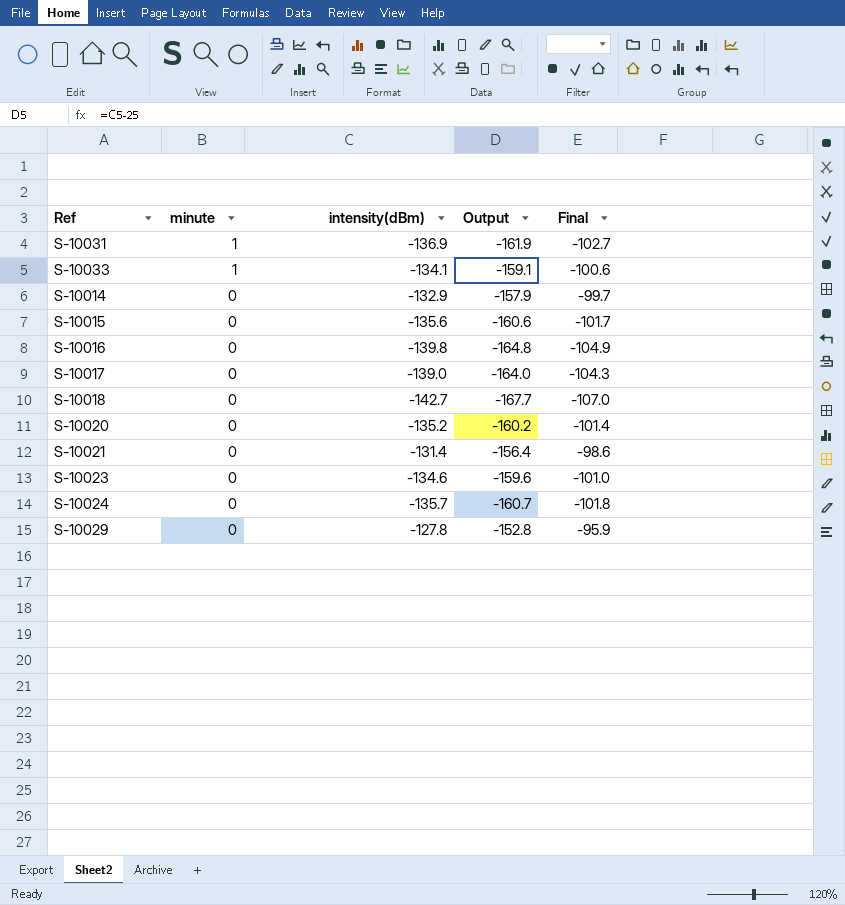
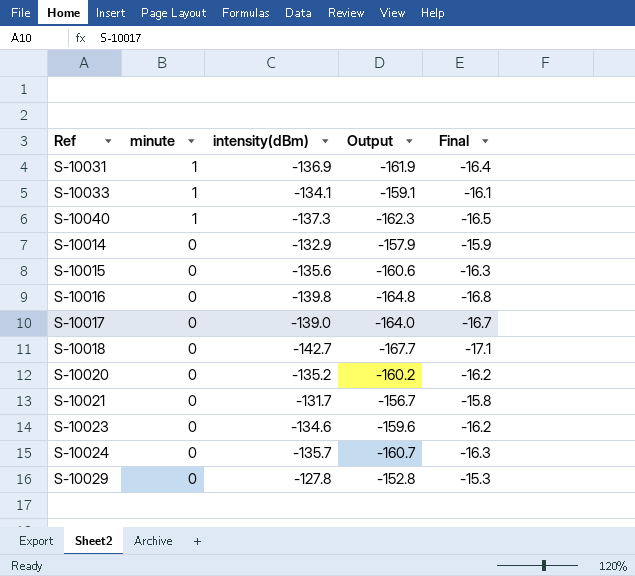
column Final | formula: [intensity(dBm)] * 0.75 -> [intensity(dBm)] * 0.12
row S-10040: none -> 1 | -137.3 | -162.3 | -16.5
S-10021 | intensity(dBm): -131.4 -> -131.7
S-10021 | Output: -156.4 -> -156.7

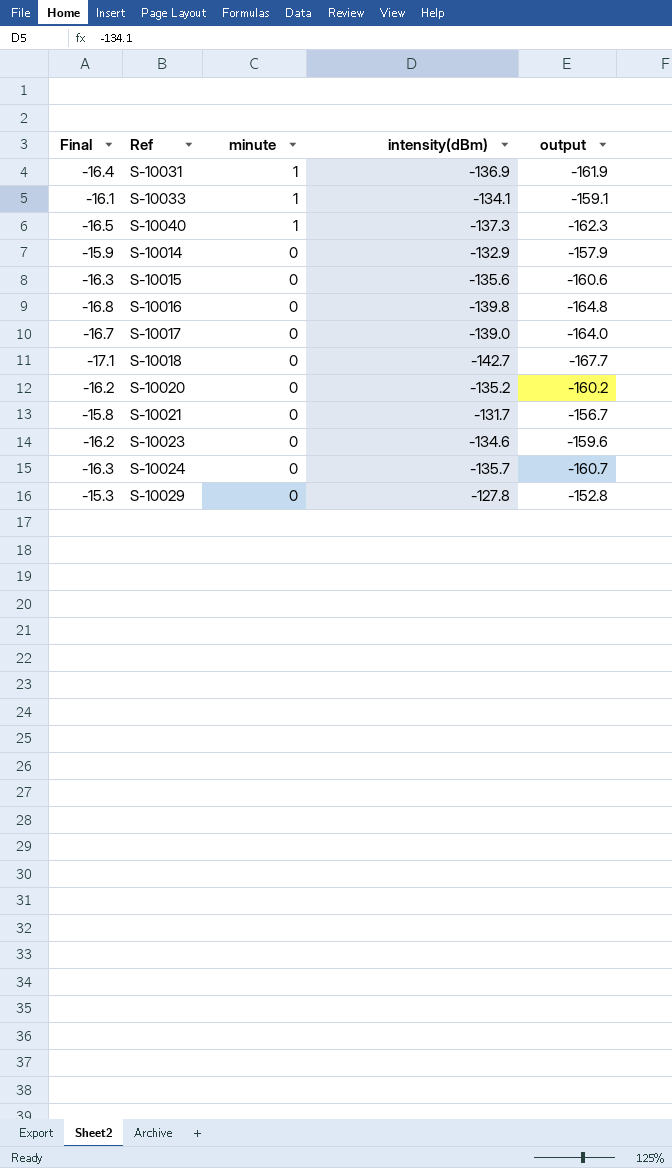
column Final | position: 5 -> 1
column name: Output -> output

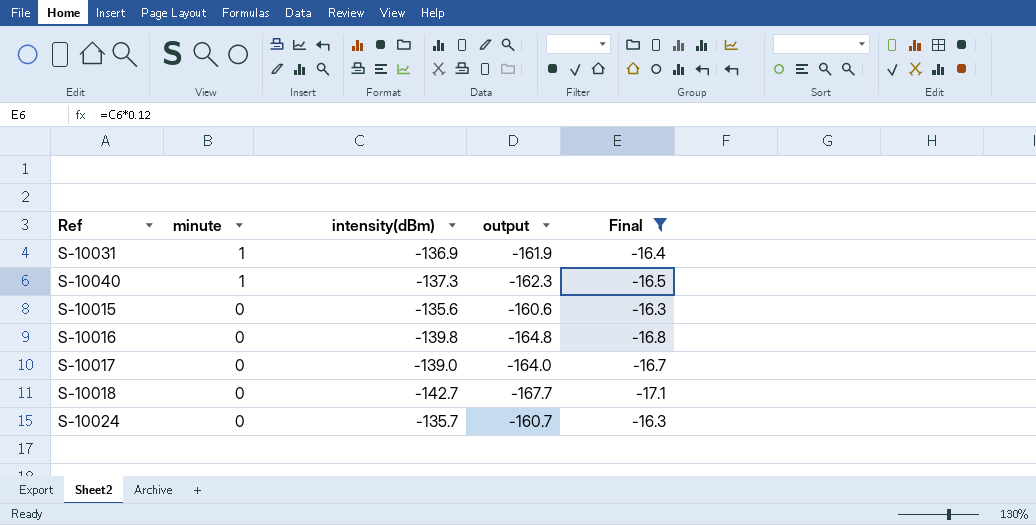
filter: none -> Final <= -16.3
column Final | position: 1 -> 5

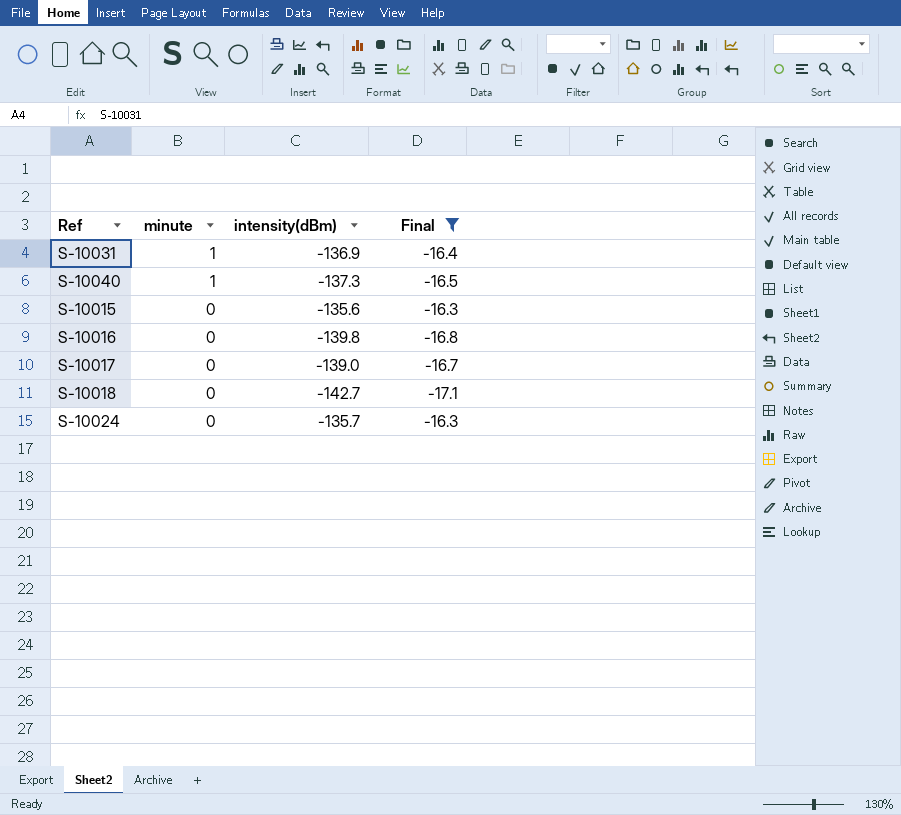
column output | formula: [intensity(dBm)] - 25 -> none

